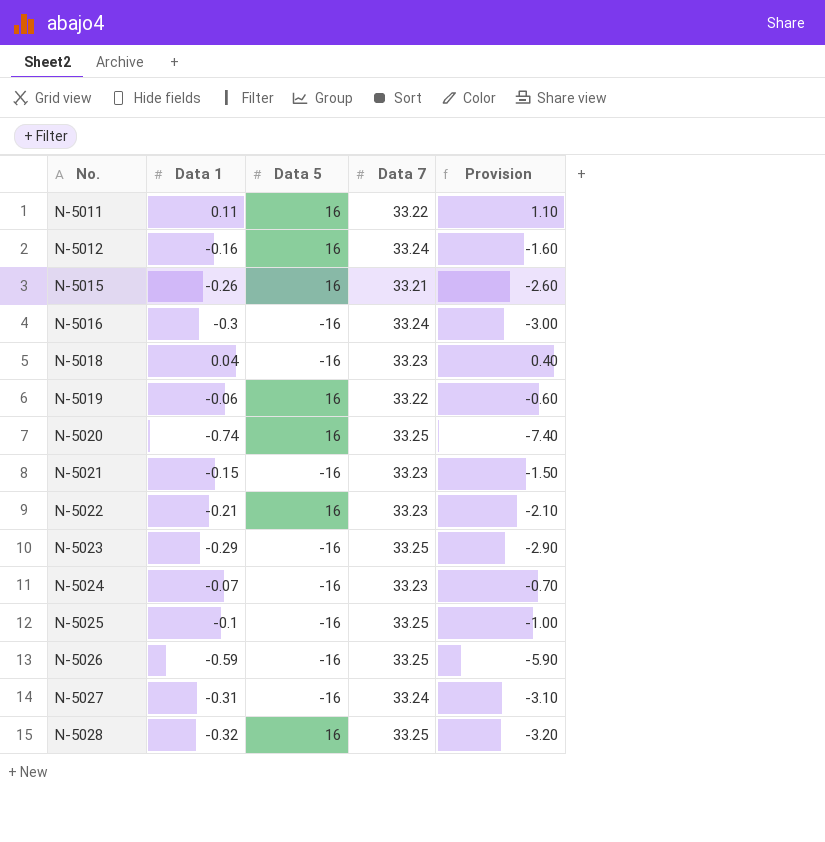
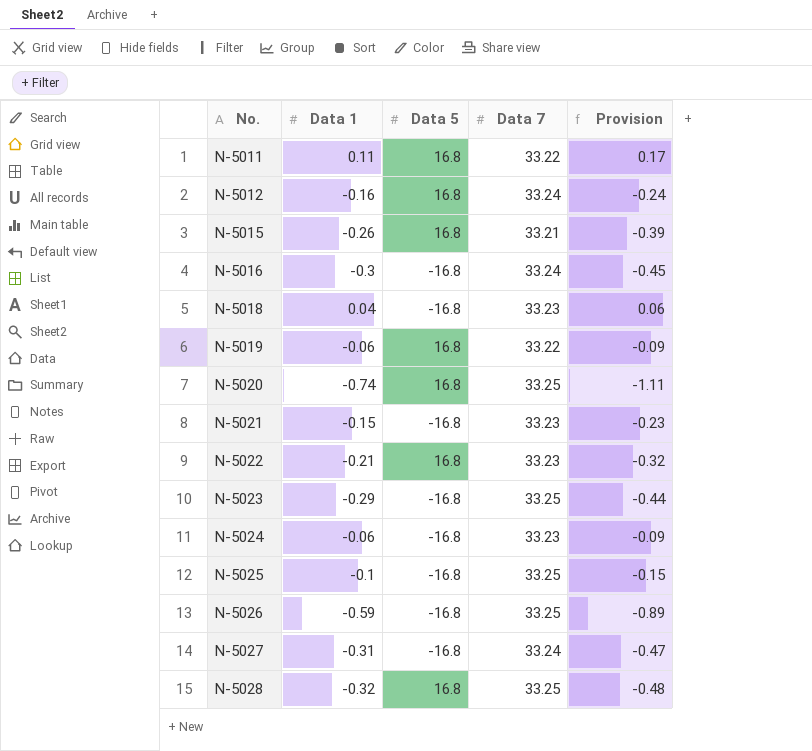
column Provision | formula: [Data 1] * 10 -> [Data 1] * 1.5
N-5011 | Data 5: 16 -> 16.8
N-5012 | Data 5: 16 -> 16.8
N-5015 | Data 5: 16 -> 16.8
N-5016 | Data 5: -16 -> -16.8
N-5018 | Data 5: -16 -> -16.8
N-5019 | Data 5: 16 -> 16.8
N-5020 | Data 5: 16 -> 16.8
N-5021 | Data 5: -16 -> -16.8
N-5022 | Data 5: 16 -> 16.8
N-5023 | Data 5: -16 -> -16.8
N-5024 | Data 1: -0.07 -> -0.06
N-5024 | Data 5: -16 -> -16.8
N-5025 | Data 5: -16 -> -16.8
N-5026 | Data 5: -16 -> -16.8
N-5027 | Data 5: -16 -> -16.8
N-5028 | Data 5: 16 -> 16.8

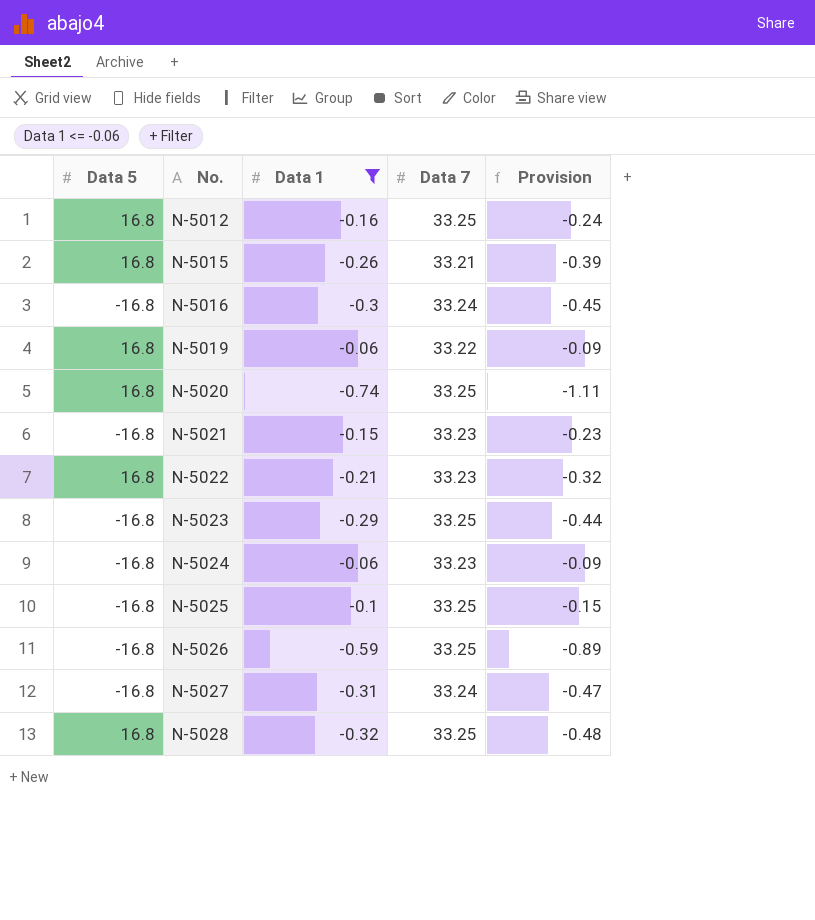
filter: none -> Data 1 <= -0.06
column Data 5 | position: 3 -> 1
N-5012 | Data 7: 33.24 -> 33.25

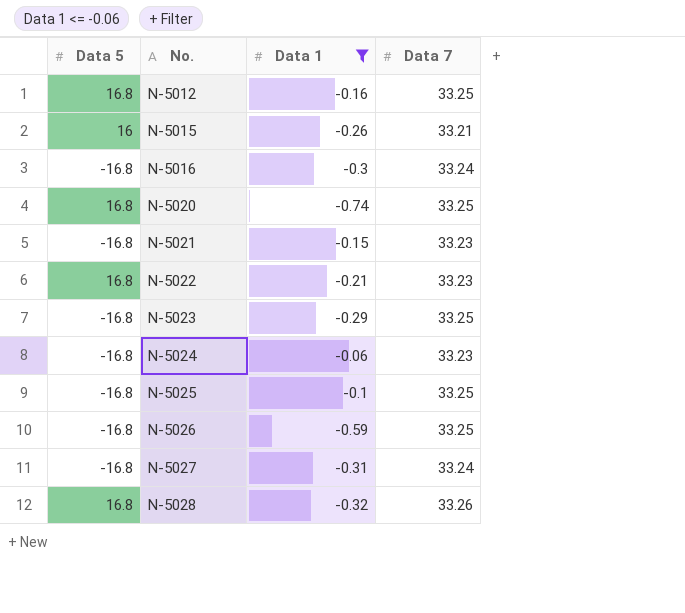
column Provision | formula: [Data 1] * 1.5 -> none
row N-5019: 16.8 | -0.06 | 33.22 | -0.09 -> none
N-5015 | Data 5: 16.8 -> 16
N-5028 | Data 7: 33.25 -> 33.26

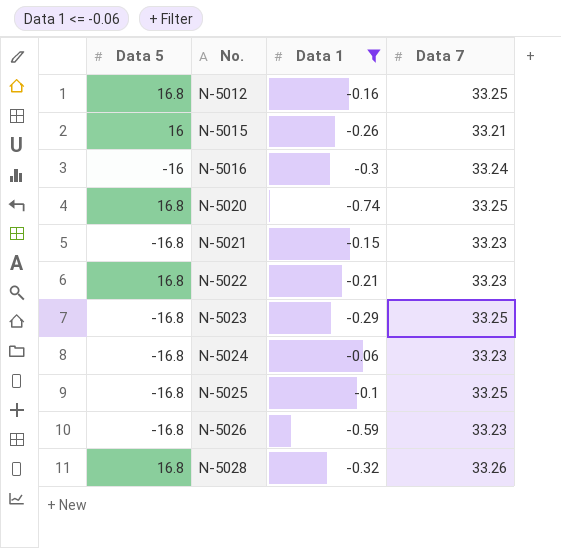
row N-5027: -16.8 | -0.31 | 33.24 -> none
N-5016 | Data 5: -16.8 -> -16
N-5026 | Data 7: 33.25 -> 33.23

